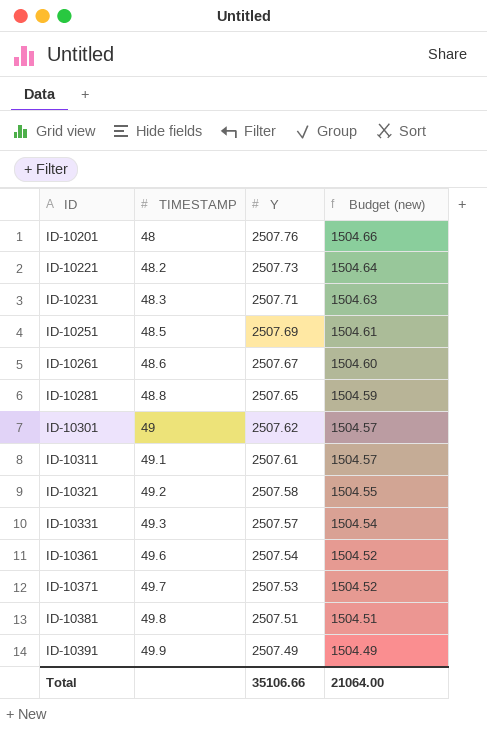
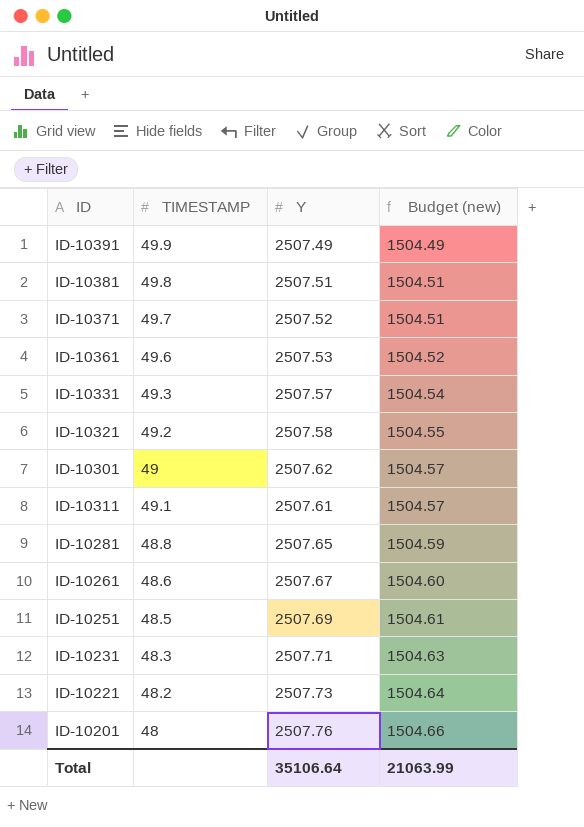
row order: ID ascending -> Budget (new) ascending
ID-10371 | Y: 2507.53 -> 2507.52
ID-10371 | Budget (new): 1504.52 -> 1504.51
ID-10361 | Y: 2507.54 -> 2507.53
Total | Y: 35106.66 -> 35106.64
Total | Budget (new): 21064.00 -> 21063.99

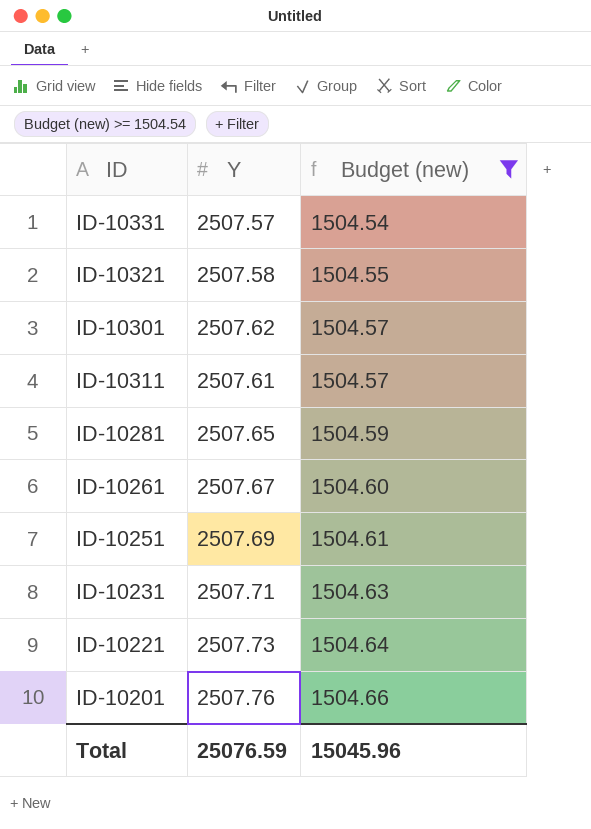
filter: none -> Budget (new) >= 1504.54
column TIMESTAMP | position: 2 -> none
Total | Y: 35106.64 -> 25076.59
Total | Budget (new): 21063.99 -> 15045.96

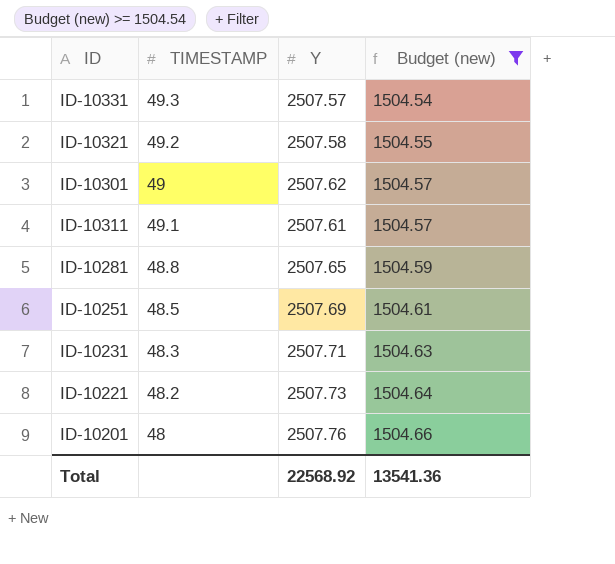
column TIMESTAMP | position: none -> 2
row ID-10261: 2507.67 | 1504.60 -> none
Total | Y: 25076.59 -> 22568.92
Total | Budget (new): 15045.96 -> 13541.36

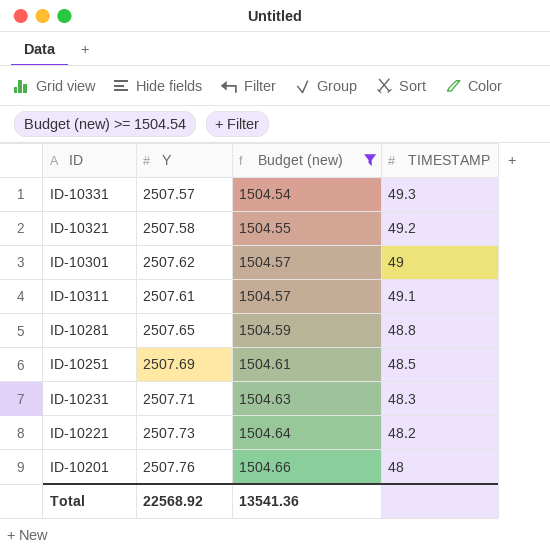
column TIMESTAMP | position: 2 -> 4

